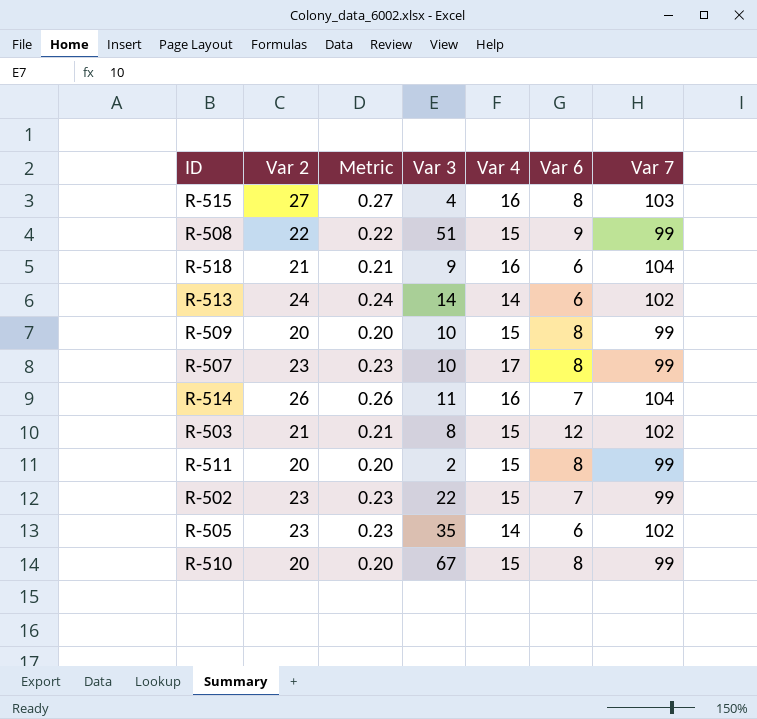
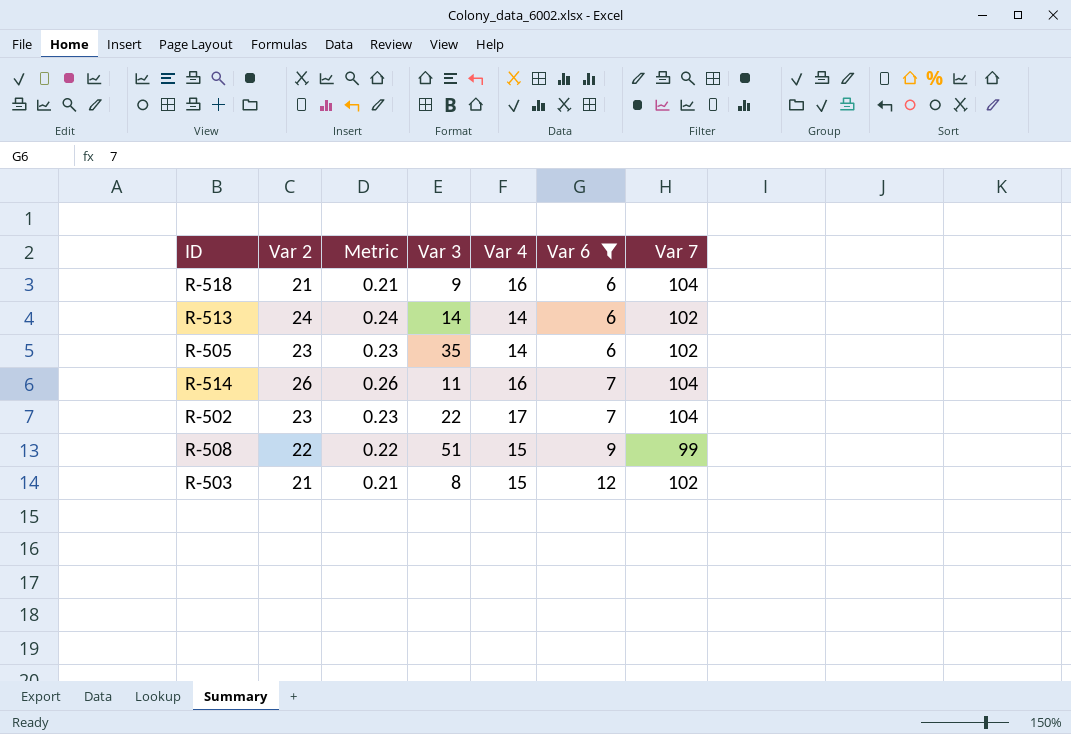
filter: none -> Var 6 != 8
row order: none -> Var 6 ascending
R-502 | Var 4: 15 -> 17
R-502 | Var 7: 99 -> 104

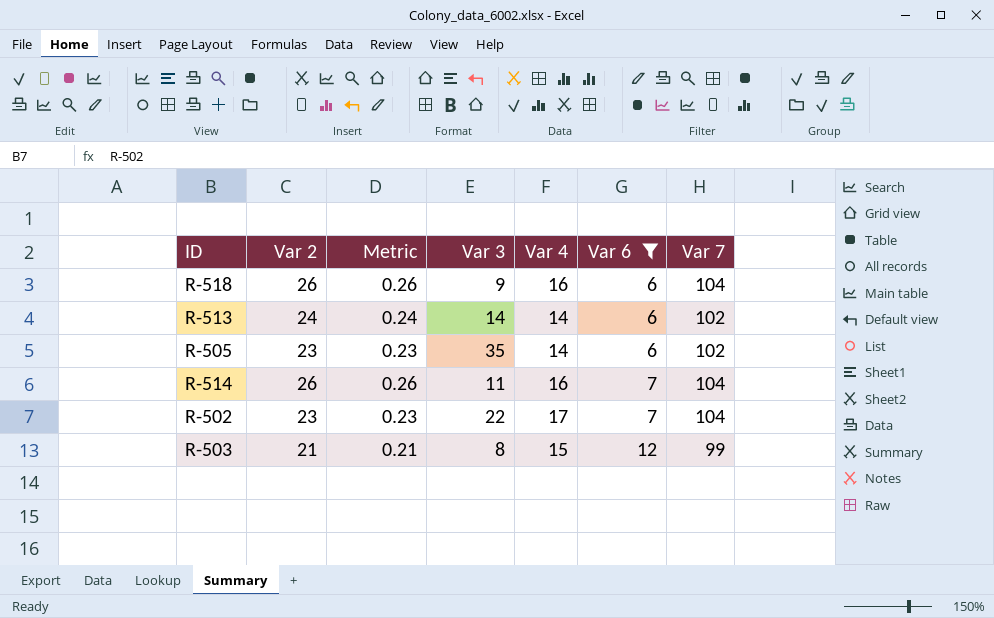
row R-508: 22 | 0.22 | 51 | 15 | 9 | 99 -> none
R-518 | Var 2: 21 -> 26
R-518 | Metric: 0.21 -> 0.26
R-503 | Var 7: 102 -> 99

